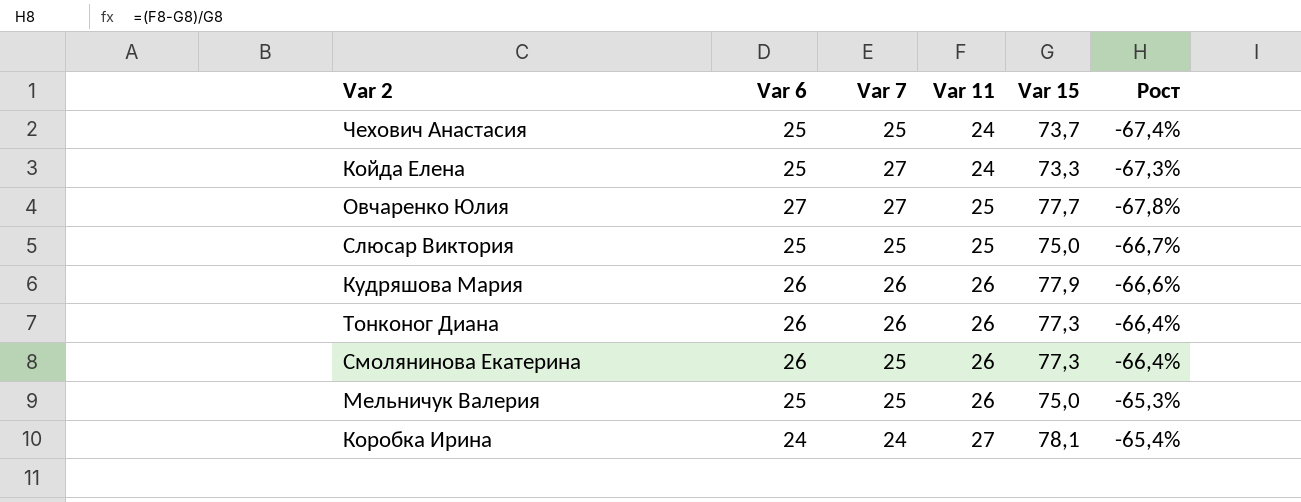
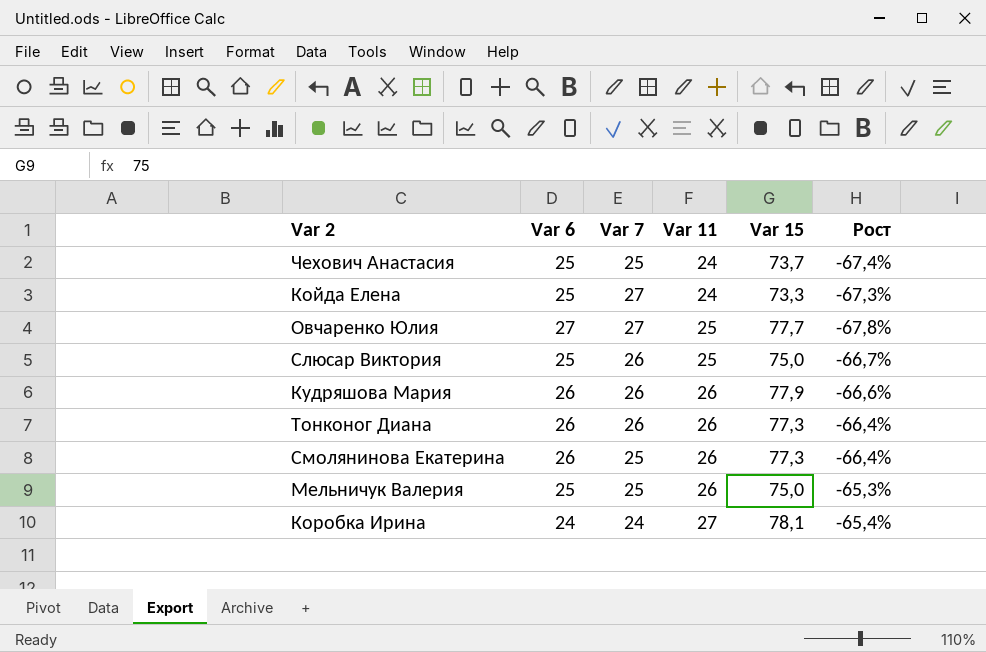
Слюсар Виктория | Var 7: 25 -> 26

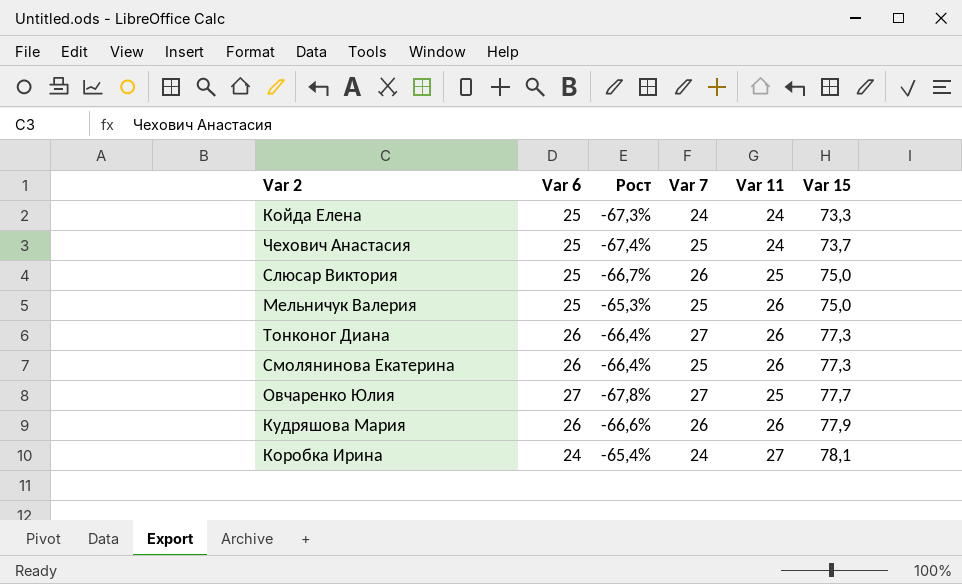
row order: Var 11 ascending -> Var 15 ascending
column Рост | position: 6 -> 3
Койда Елена | Var 7: 27 -> 24
Тонконог Диана | Var 7: 26 -> 27

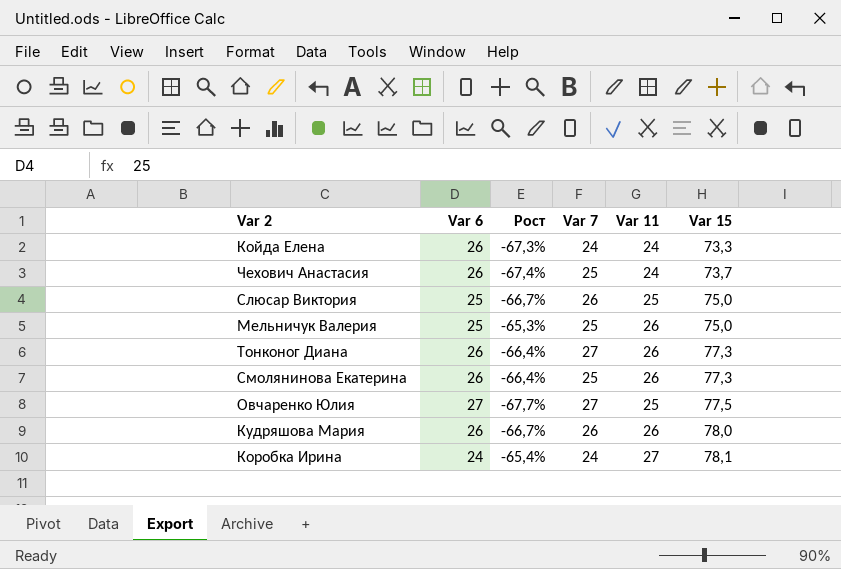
Койда Елена | Var 6: 25 -> 26
Чехович Анастасия | Var 6: 25 -> 26
Овчаренко Юлия | Рост: -67,8% -> -67,7%
Овчаренко Юлия | Var 15: 77,7 -> 77,5
Кудряшова Мария | Рост: -66,6% -> -66,7%
Кудряшова Мария | Var 15: 77,9 -> 78,0

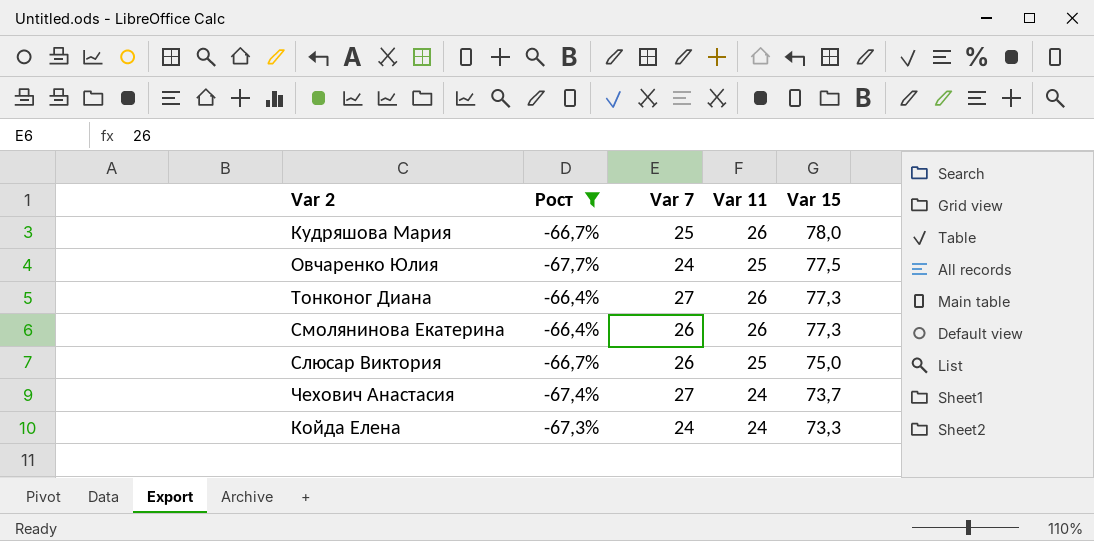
filter: none -> Рост <= -66,4%
row order: Var 15 ascending -> Var 15 descending
column Var 6 | position: 2 -> none
Кудряшова Мария | Var 7: 26 -> 25
Овчаренко Юлия | Var 7: 27 -> 24
Смолянинова Екатерина | Var 7: 25 -> 26
Чехович Анастасия | Var 7: 25 -> 27

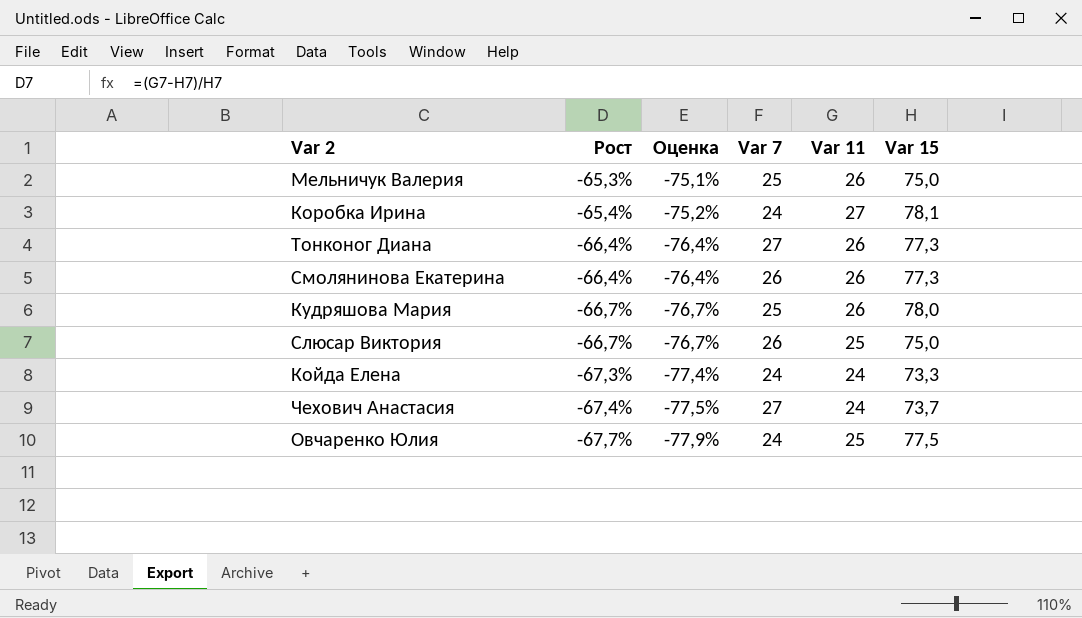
filter: Рост <= -66,4% -> none
row order: Var 15 descending -> Рост descending
column Оценка | formula: none -> [Рост] * 1,15

